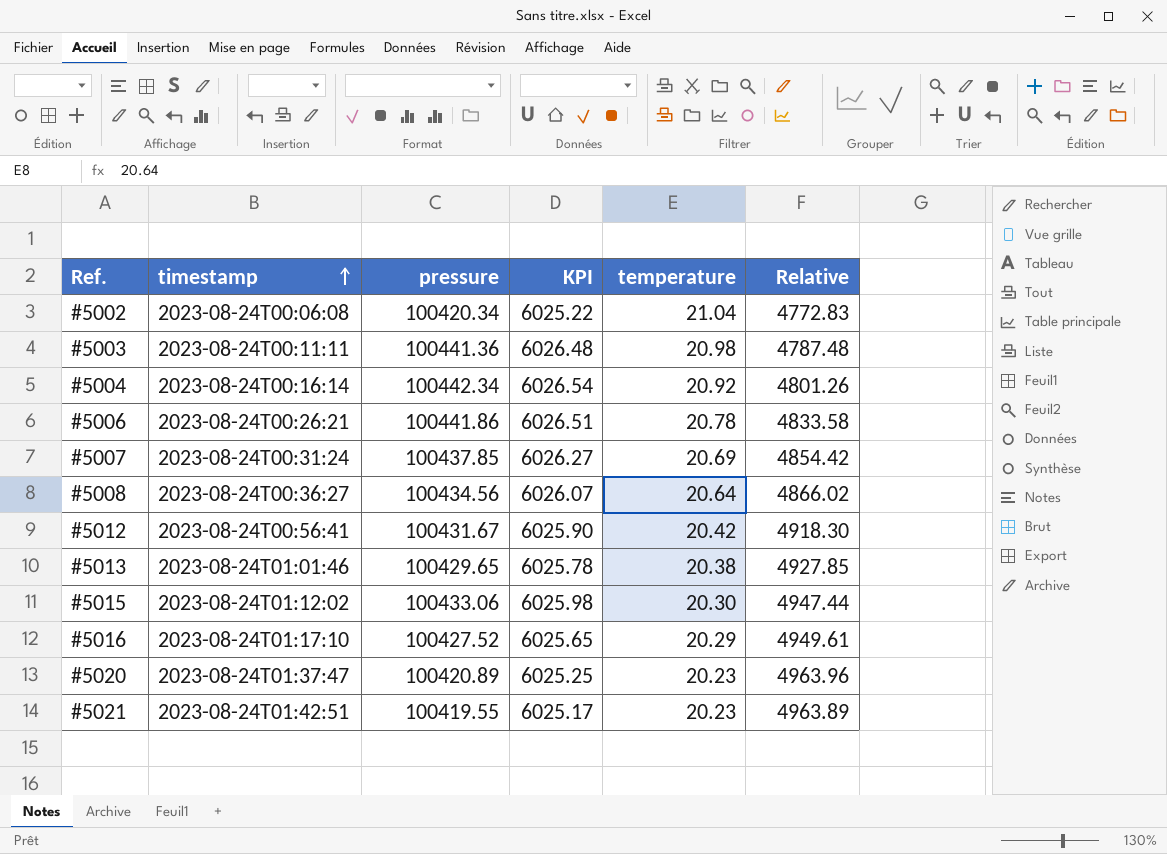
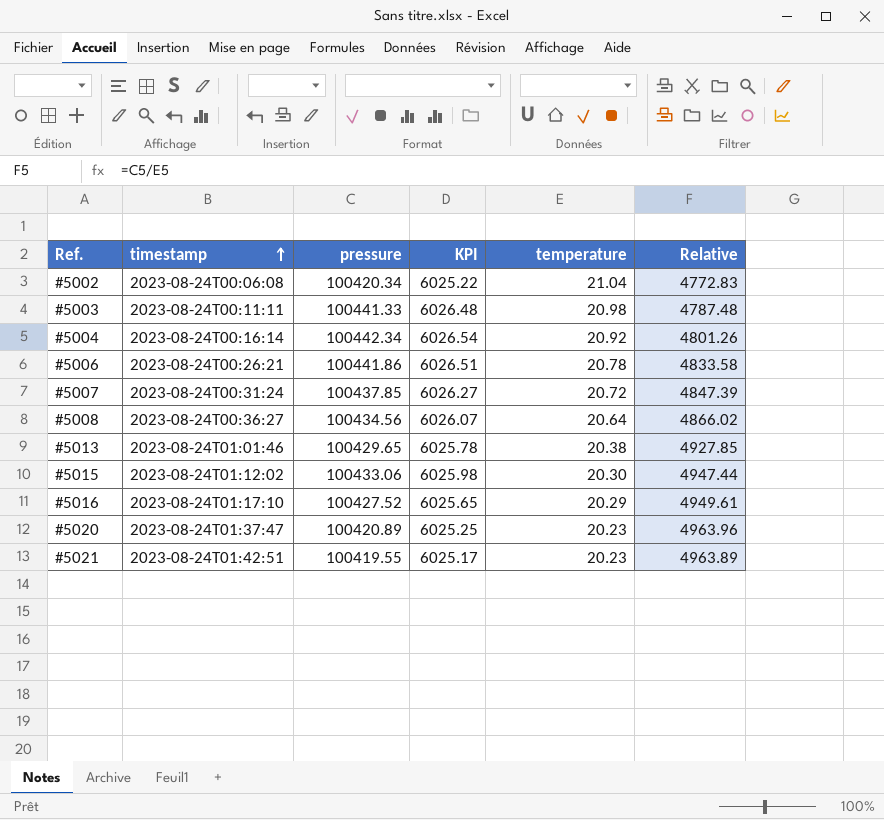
row #5012: 2023-08-24T00:56:41 | 100431.67 | 6025.90 | 20.42 | 4918.30 -> none
#5003 | pressure: 100441.36 -> 100441.33
#5007 | temperature: 20.69 -> 20.72
#5007 | Relative: 4854.42 -> 4847.39

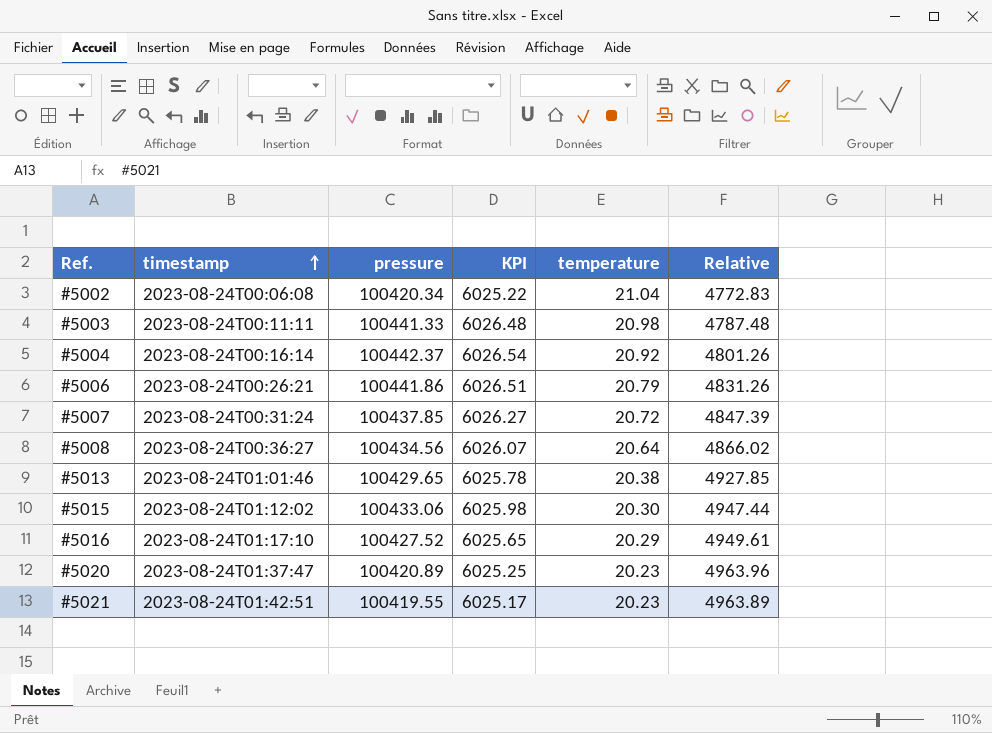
#5004 | pressure: 100442.34 -> 100442.37
#5006 | temperature: 20.78 -> 20.79
#5006 | Relative: 4833.58 -> 4831.26

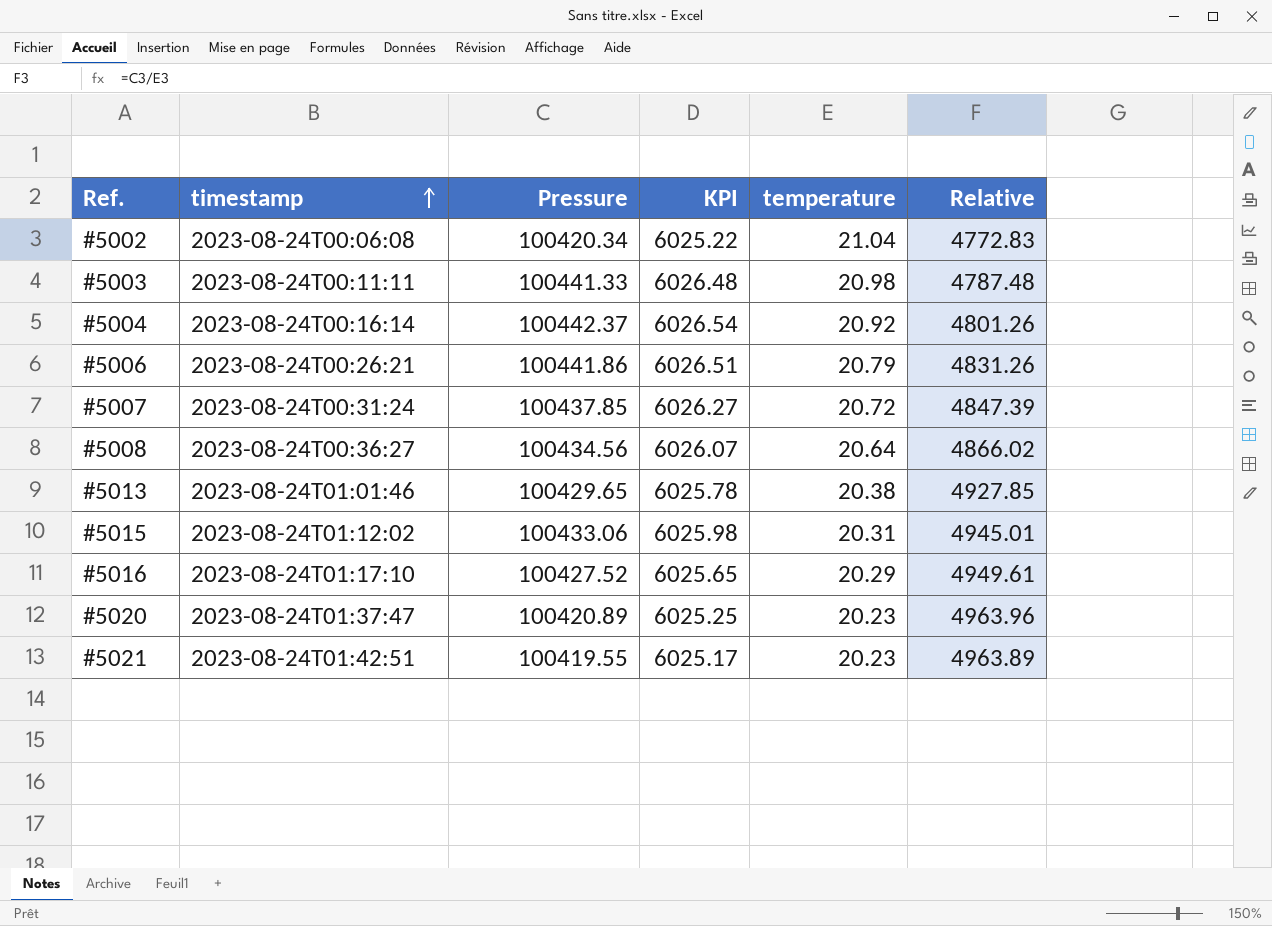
column name: pressure -> Pressure
#5015 | temperature: 20.30 -> 20.31
#5015 | Relative: 4947.44 -> 4945.01

